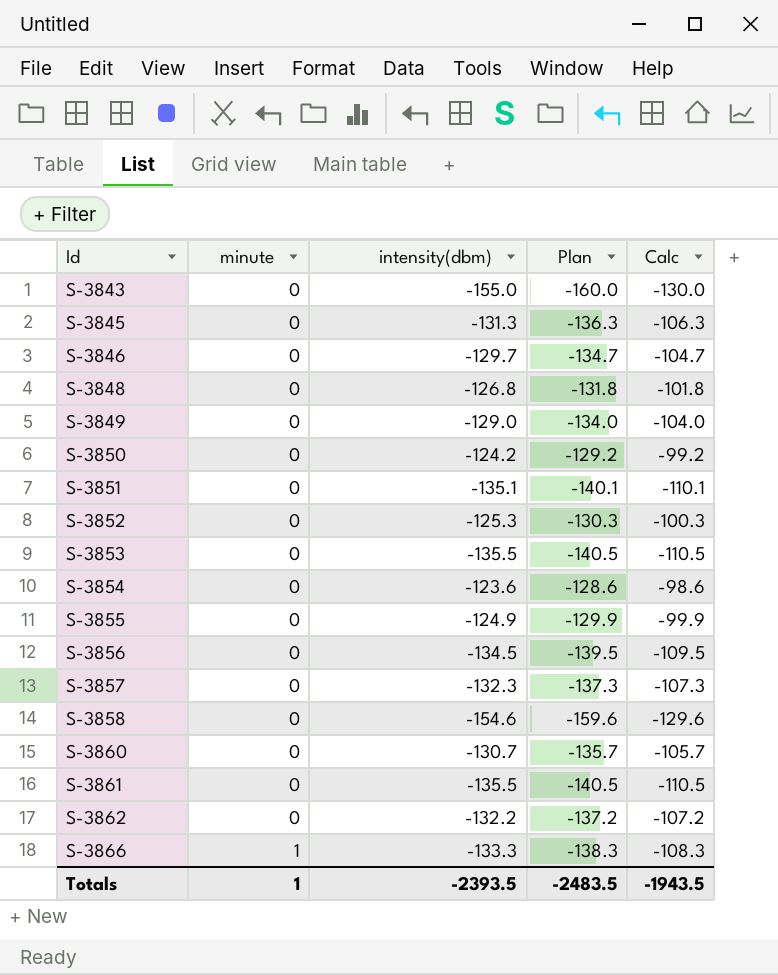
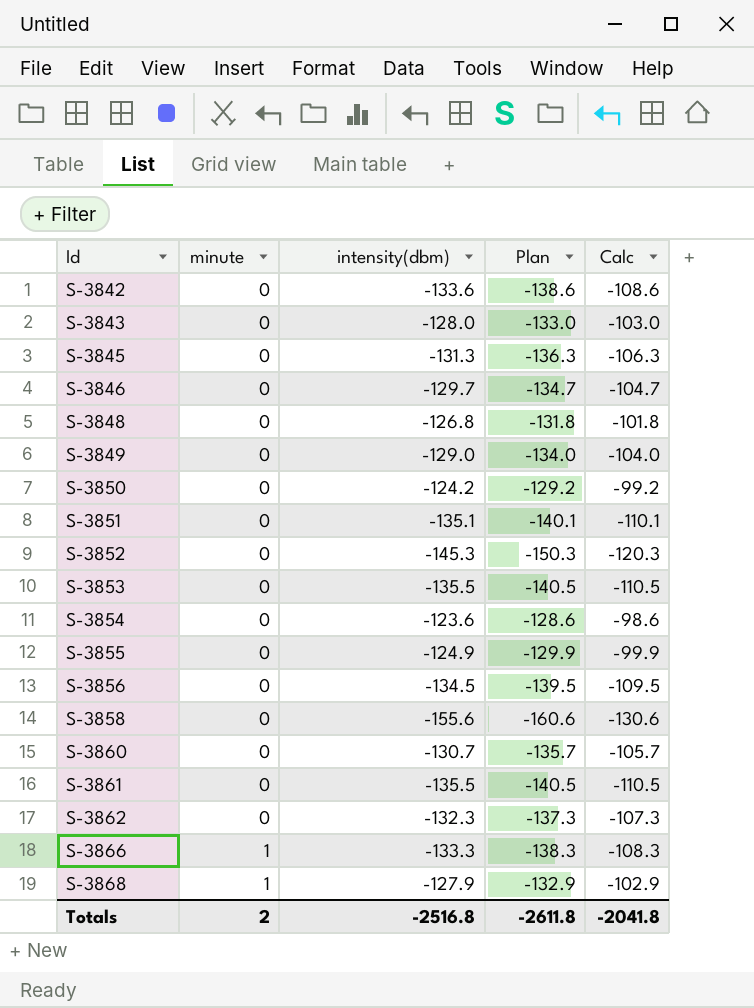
row S-3857: 0 | -132.3 | -137.3 | -107.3 -> none
row S-3842: none -> 0 | -133.6 | -138.6 | -108.6
S-3843 | intensity(dbm): -155.0 -> -128.0
S-3843 | Plan: -160.0 -> -133.0
S-3843 | Calc: -130.0 -> -103.0
S-3852 | intensity(dbm): -125.3 -> -145.3
S-3852 | Plan: -130.3 -> -150.3
S-3852 | Calc: -100.3 -> -120.3
S-3858 | intensity(dbm): -154.6 -> -155.6
S-3858 | Plan: -159.6 -> -160.6
S-3858 | Calc: -129.6 -> -130.6
S-3862 | intensity(dbm): -132.2 -> -132.3
S-3862 | Plan: -137.2 -> -137.3
S-3862 | Calc: -107.2 -> -107.3
row S-3868: none -> 1 | -127.9 | -132.9 | -102.9
Totals | minute: 1 -> 2
Totals | intensity(dbm): -2393.5 -> -2516.8
Totals | Plan: -2483.5 -> -2611.8
Totals | Calc: -1943.5 -> -2041.8

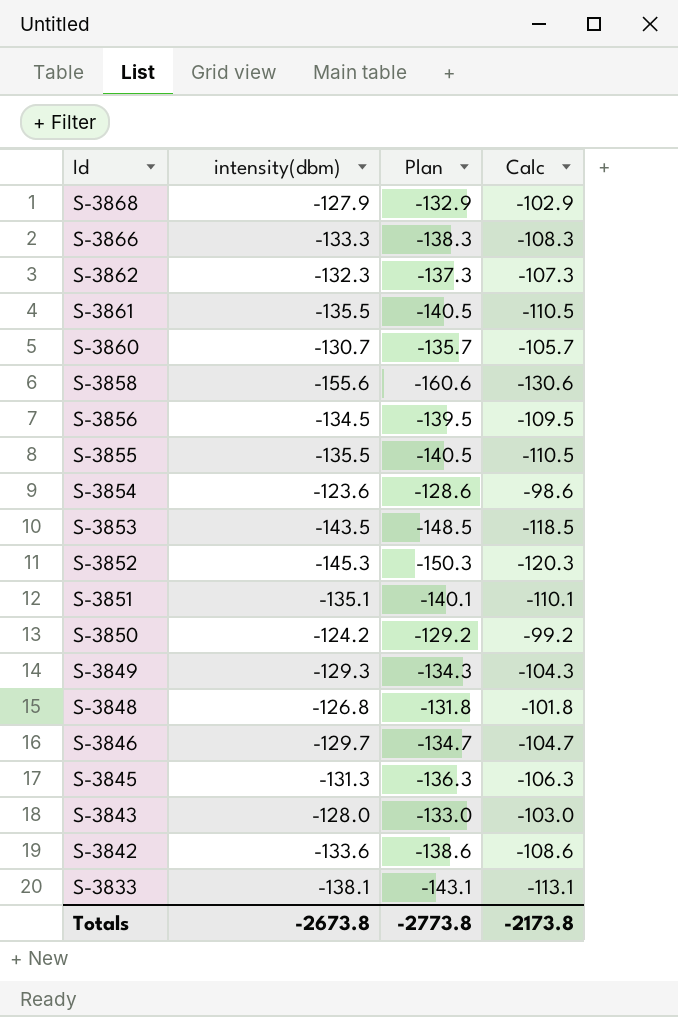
row order: Id ascending -> Id descending
column minute | position: 2 -> none
S-3855 | intensity(dbm): -124.9 -> -135.5
S-3855 | Plan: -129.9 -> -140.5
S-3855 | Calc: -99.9 -> -110.5
S-3853 | intensity(dbm): -135.5 -> -143.5
S-3853 | Plan: -140.5 -> -148.5
S-3853 | Calc: -110.5 -> -118.5
S-3849 | intensity(dbm): -129.0 -> -129.3
S-3849 | Plan: -134.0 -> -134.3
S-3849 | Calc: -104.0 -> -104.3
row S-3833: none -> -138.1 | -143.1 | -113.1
Totals | intensity(dbm): -2516.8 -> -2673.8
Totals | Plan: -2611.8 -> -2773.8
Totals | Calc: -2041.8 -> -2173.8

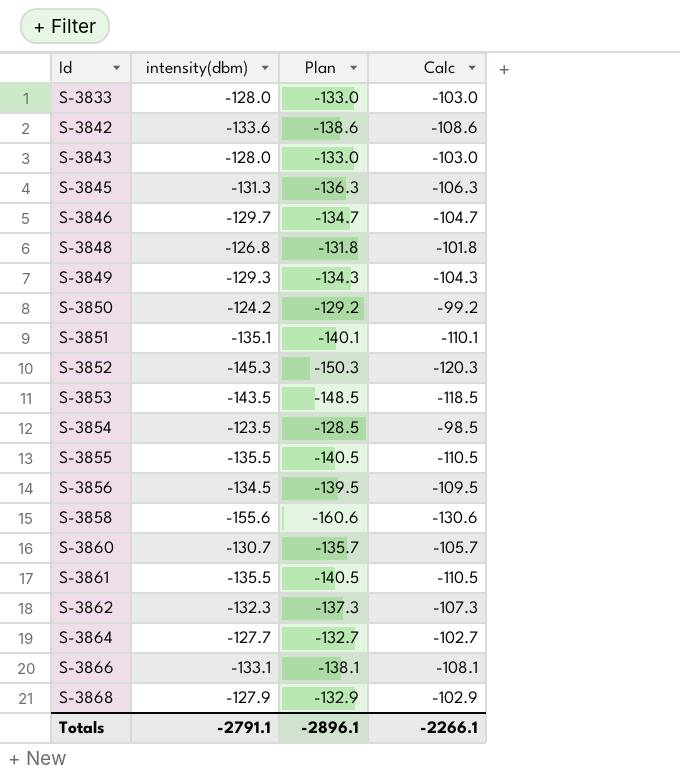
row order: Id descending -> Id ascending
S-3833 | intensity(dbm): -138.1 -> -128.0
S-3833 | Plan: -143.1 -> -133.0
S-3833 | Calc: -113.1 -> -103.0
S-3854 | intensity(dbm): -123.6 -> -123.5
S-3854 | Plan: -128.6 -> -128.5
S-3854 | Calc: -98.6 -> -98.5
row S-3864: none -> -127.7 | -132.7 | -102.7
S-3866 | intensity(dbm): -133.3 -> -133.1
S-3866 | Plan: -138.3 -> -138.1
S-3866 | Calc: -108.3 -> -108.1
Totals | intensity(dbm): -2673.8 -> -2791.1
Totals | Plan: -2773.8 -> -2896.1
Totals | Calc: -2173.8 -> -2266.1

